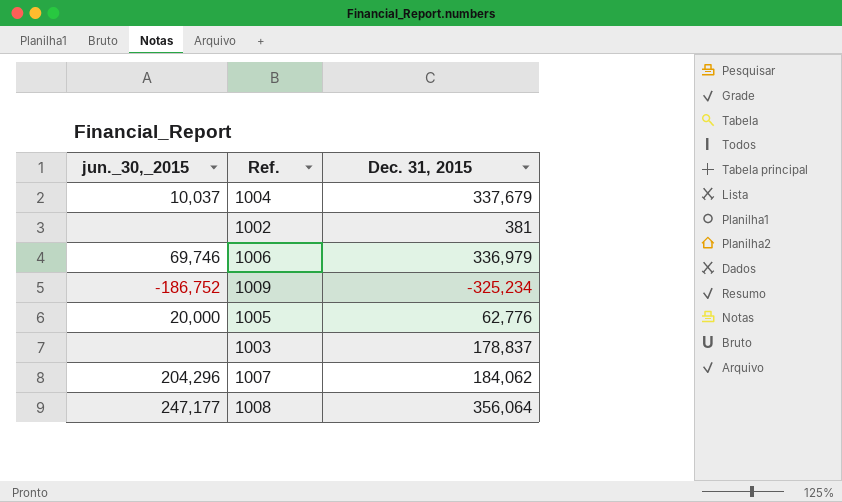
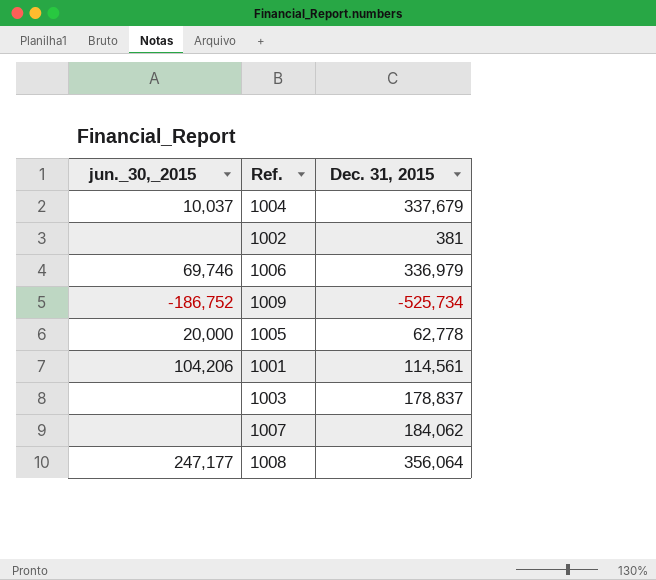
1009 | Dec. 31, 2015: -325,234 -> -525,734
1005 | Dec. 31, 2015: 62,776 -> 62,778
row 1001: none -> 104,206 | 114,561
1007 | jun._30,_2015: 204,296 -> none

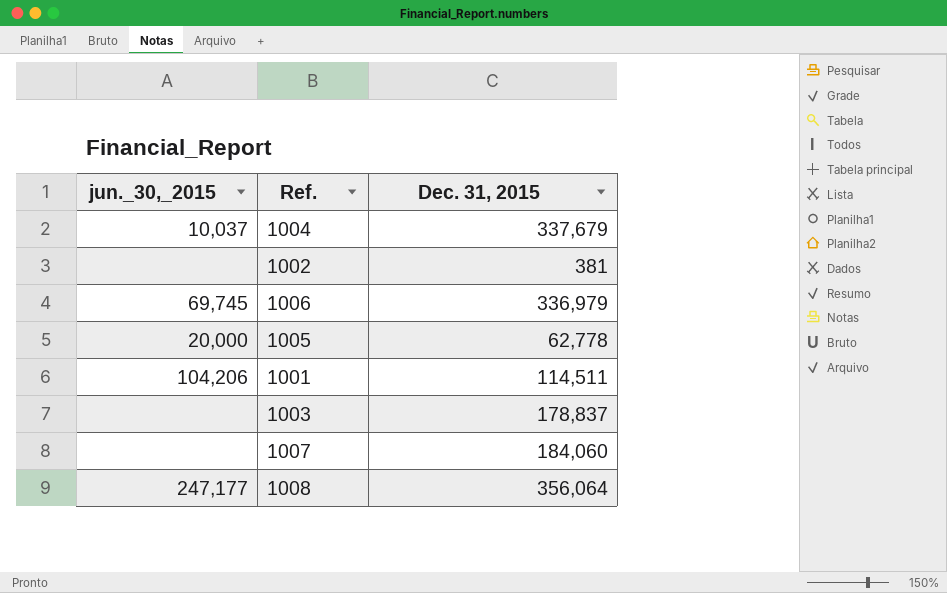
row 1009: -186,752 | -525,734 -> none
1006 | jun._30,_2015: 69,746 -> 69,745
1001 | Dec. 31, 2015: 114,561 -> 114,511
1007 | Dec. 31, 2015: 184,062 -> 184,060

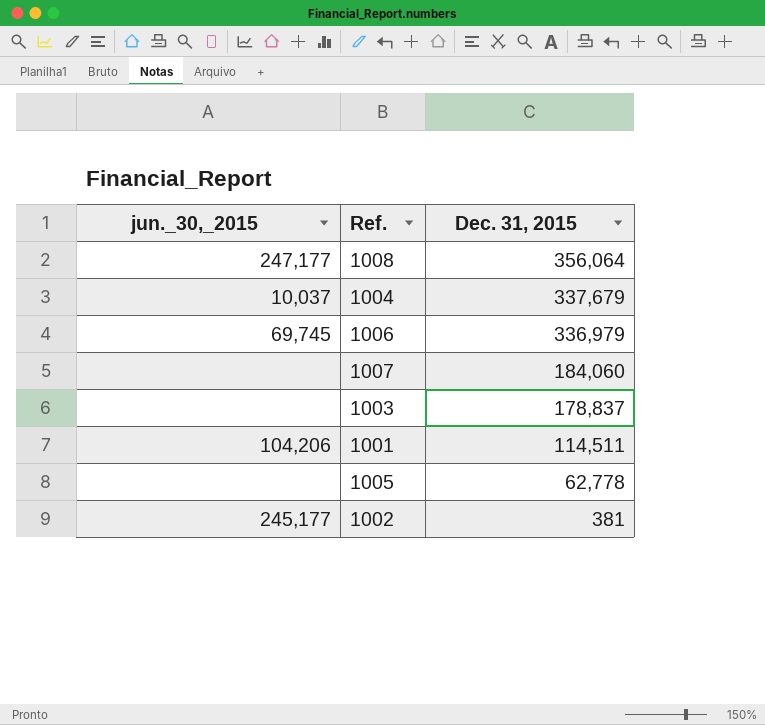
row order: none -> Dec. 31, 2015 descending
1005 | jun._30,_2015: 20,000 -> none
1002 | jun._30,_2015: none -> 245,177

